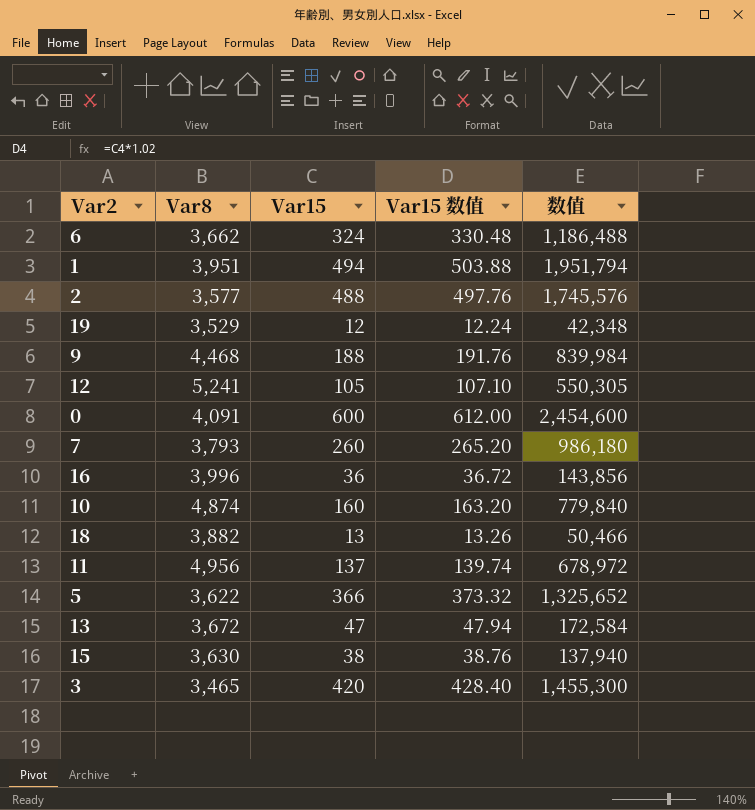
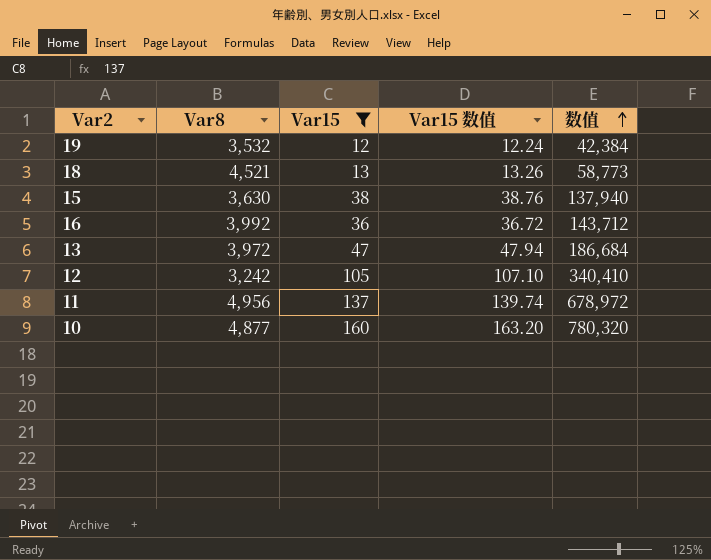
filter: none -> Var15 <= 160
row order: none -> 数值 ascending
19 | Var8: 3,529 -> 3,532
19 | 数值: 42,348 -> 42,384
18 | Var8: 3,882 -> 4,521
18 | 数值: 50,466 -> 58,773
16 | Var8: 3,996 -> 3,992
16 | 数值: 143,856 -> 143,712
13 | Var8: 3,672 -> 3,972
13 | 数值: 172,584 -> 186,684
12 | Var8: 5,241 -> 3,242
12 | 数值: 550,305 -> 340,410
10 | Var8: 4,874 -> 4,877
10 | 数值: 779,840 -> 780,320

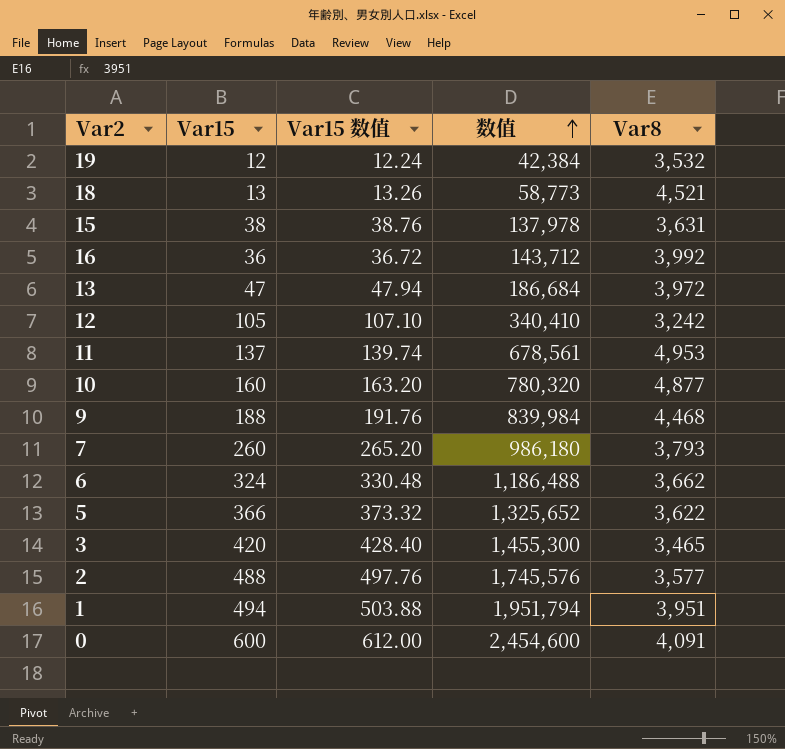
filter: Var15 <= 160 -> none
column Var8 | position: 2 -> 5
15 | 数值: 137,940 -> 137,978
15 | Var8: 3,630 -> 3,631
11 | 数值: 678,972 -> 678,561
11 | Var8: 4,956 -> 4,953

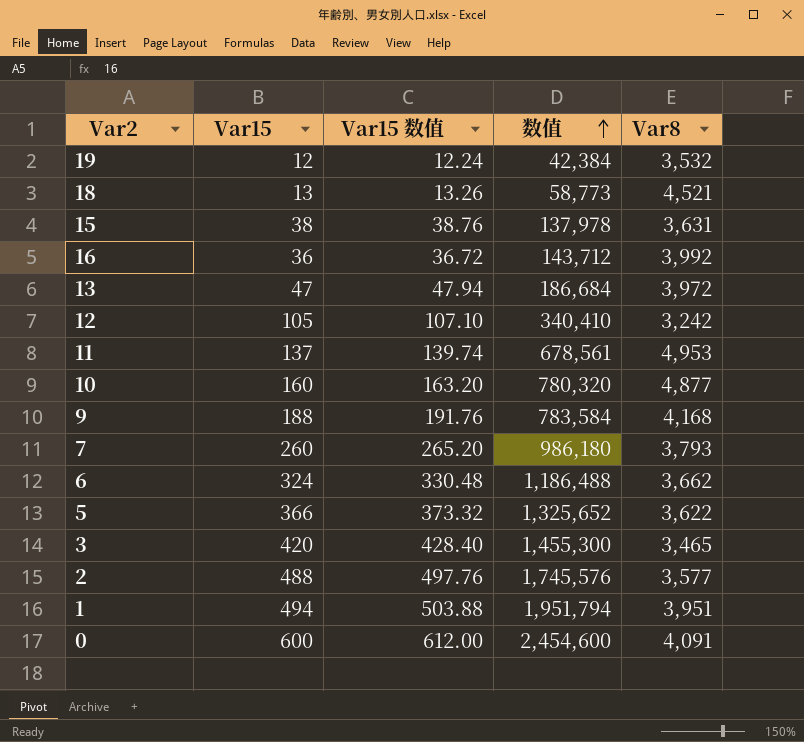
9 | 数值: 839,984 -> 783,584
9 | Var8: 4,468 -> 4,168

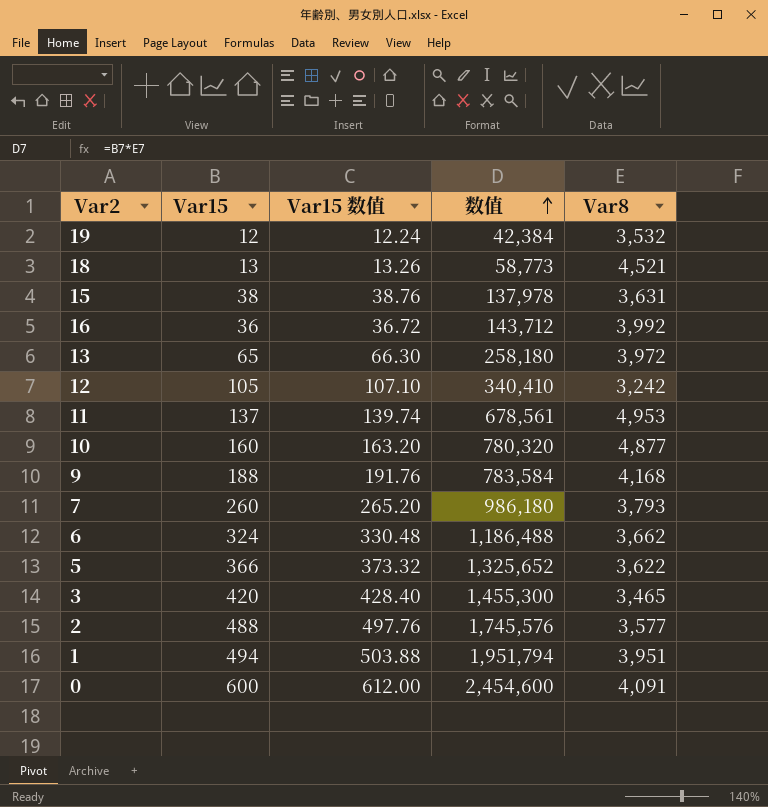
13 | Var15: 47 -> 65
13 | Var15 数值: 47.94 -> 66.30
13 | 数值: 186,684 -> 258,180

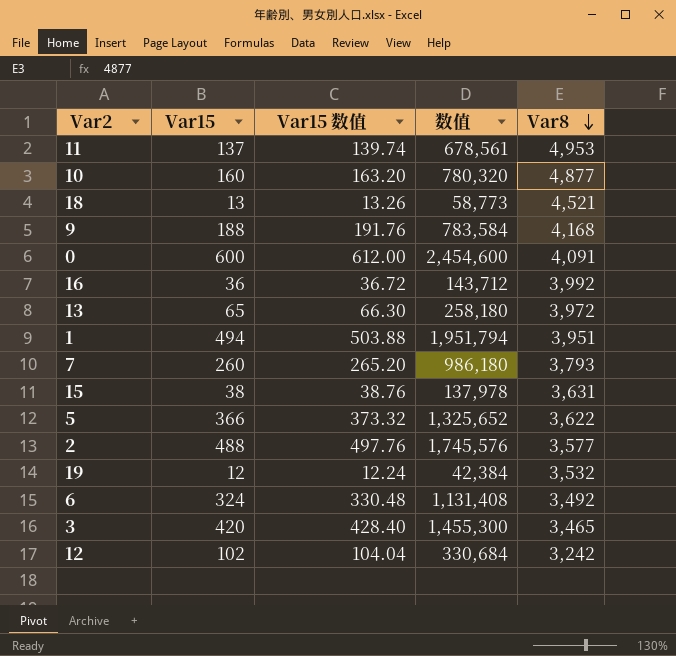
row order: 数值 ascending -> Var8 descending
6 | 数值: 1,186,488 -> 1,131,408
6 | Var8: 3,662 -> 3,492
12 | Var15: 105 -> 102
12 | Var15 数值: 107.10 -> 104.04
12 | 数值: 340,410 -> 330,684

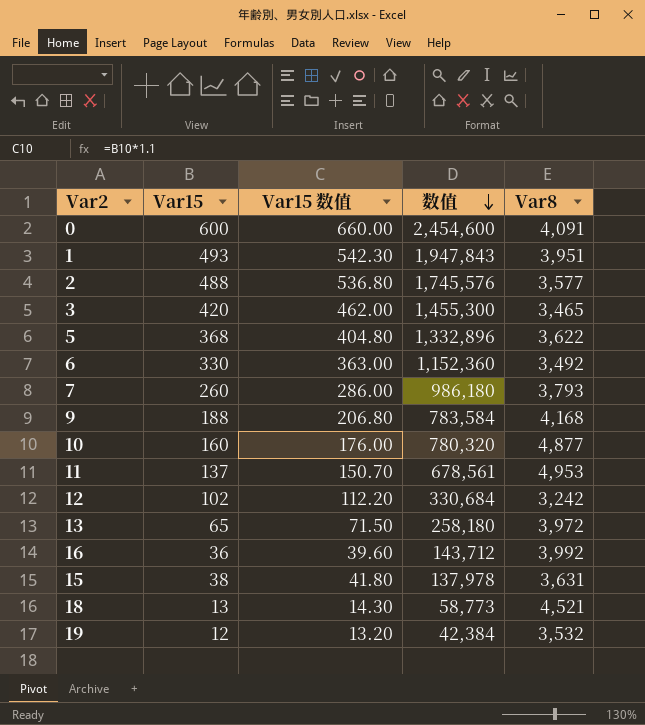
row order: Var8 descending -> 数值 descending
column Var15 数值 | formula: [Var15] * 1.02 -> [Var15] * 1.1
1 | Var15: 494 -> 493
1 | 数值: 1,951,794 -> 1,947,843
5 | Var15: 366 -> 368
5 | 数值: 1,325,652 -> 1,332,896
6 | Var15: 324 -> 330
6 | 数值: 1,131,408 -> 1,152,360

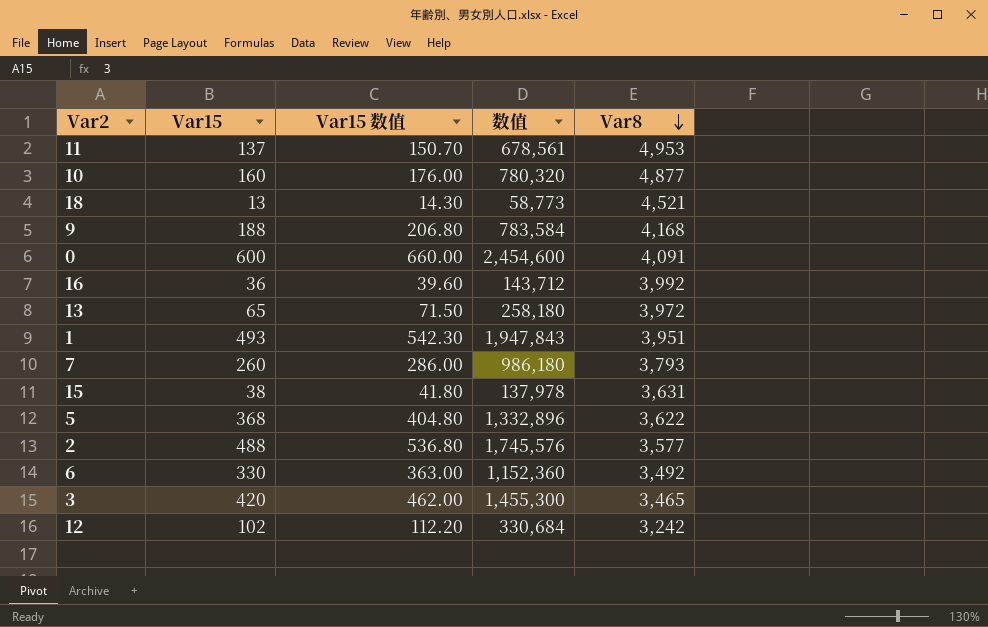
row order: 数值 descending -> Var8 descending
row 19: 12 | 13.20 | 42,384 | 3,532 -> none

